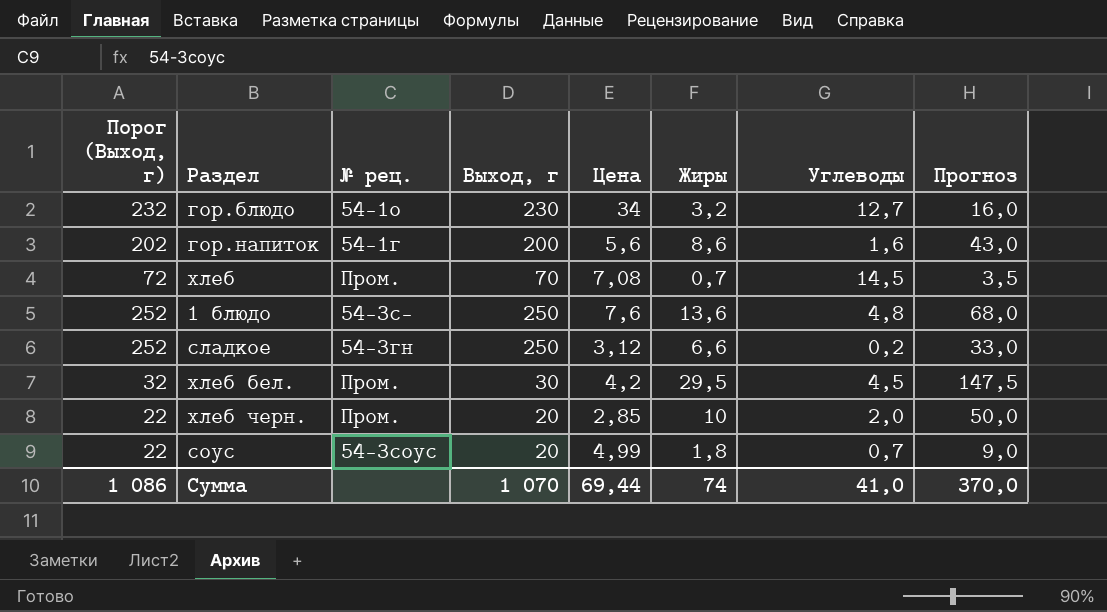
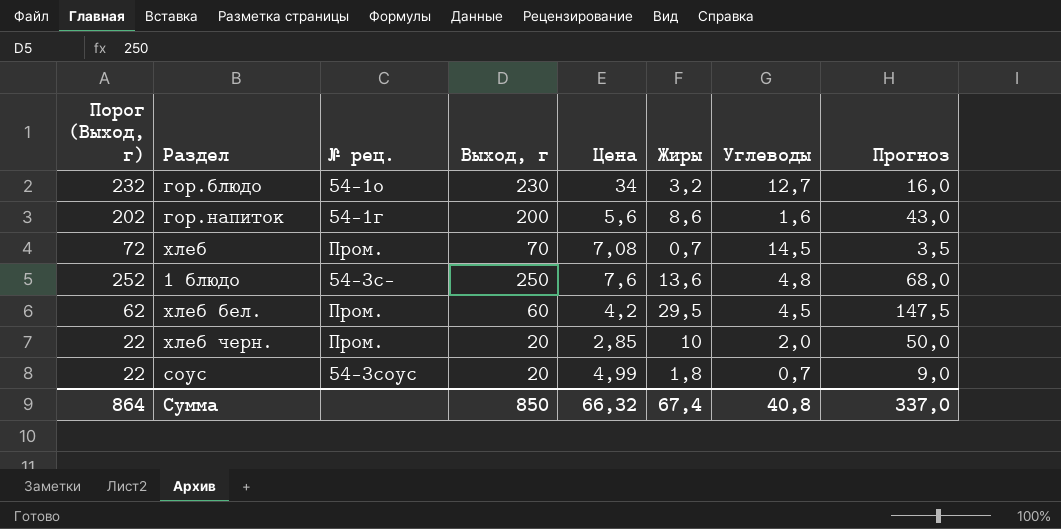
row сладкое: 252 | 54-3гн | 250 | 3,12 | 6,6 | 0,2 | 33,0 -> none
хлеб бел. | Порог (Выход, г): 32 -> 62
хлеб бел. | Выход, г: 30 -> 60
Сумма | Порог (Выход, г): 1 086 -> 864
Сумма | Выход, г: 1 070 -> 850
Сумма | Цена: 69,44 -> 66,32
Сумма | Жиры: 74 -> 67,4
Сумма | Углеводы: 41,0 -> 40,8
Сумма | Прогноз: 370,0 -> 337,0

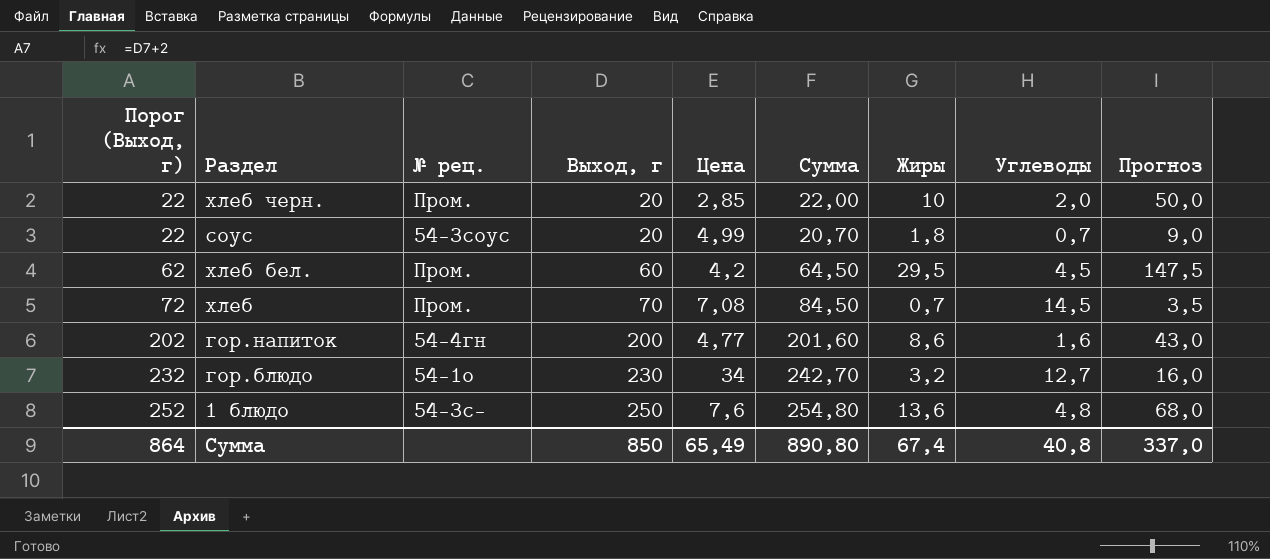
row order: none -> Порог (Выход, г) ascending
column Сумма | formula: none -> [Выход, г] + [Углеводы]
гор.напиток | № рец.: 54-1г -> 54-4гн
гор.напиток | Цена: 5,6 -> 4,77
Сумма | Цена: 66,32 -> 65,49

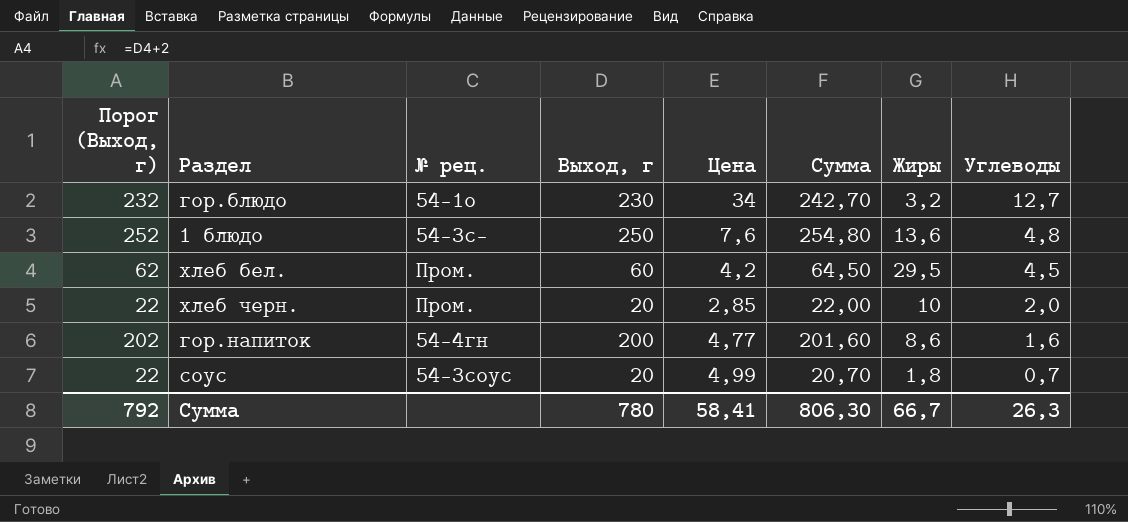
row order: Порог (Выход, г) ascending -> Углеводы descending
column Прогноз | formula: [Жиры] * 5 -> none
row хлеб: 72 | Пром. | 70 | 7,08 | 84,50 | 0,7 | 14,5 | 3,5 -> none
Сумма | Порог (Выход, г): 864 -> 792
Сумма | Выход, г: 850 -> 780
Сумма | Цена: 65,49 -> 58,41
Сумма | Сумма: 890,80 -> 806,30
Сумма | Жиры: 67,4 -> 66,7
Сумма | Углеводы: 40,8 -> 26,3

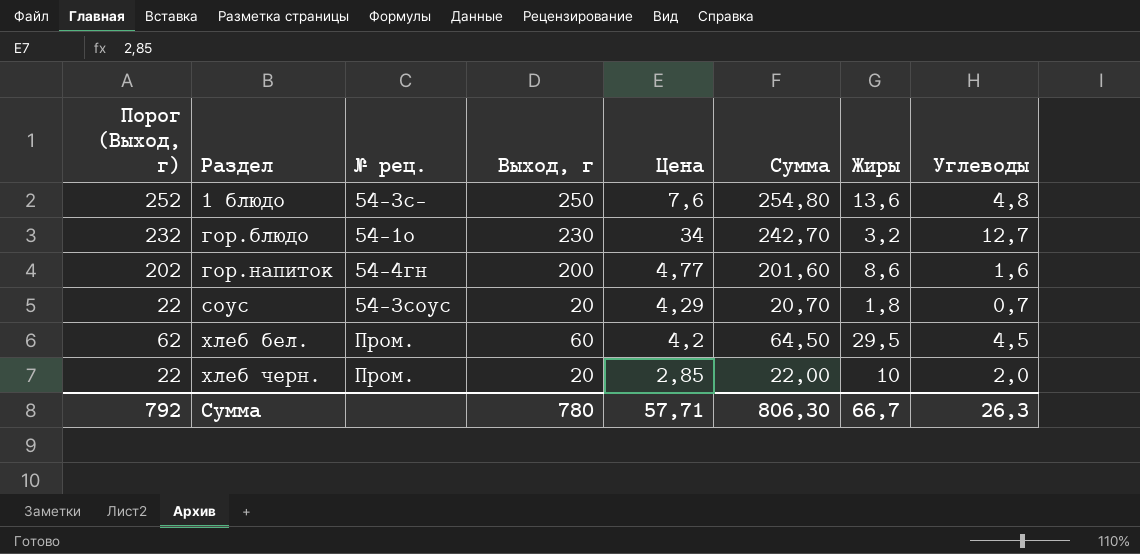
row order: Углеводы descending -> Раздел ascending
соус | Цена: 4,99 -> 4,29
Сумма | Цена: 58,41 -> 57,71

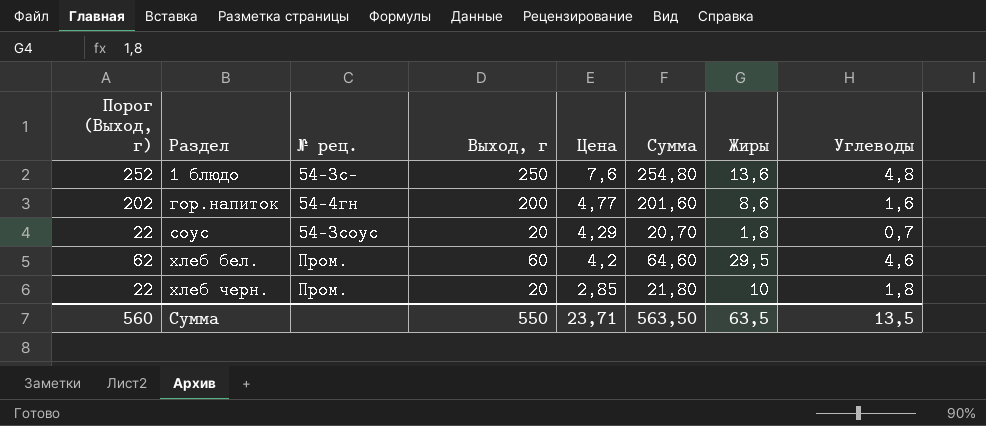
row гор.блюдо: 232 | 54-1о | 230 | 34 | 242,70 | 3,2 | 12,7 -> none
хлеб бел. | Сумма: 64,50 -> 64,60
хлеб бел. | Углеводы: 4,5 -> 4,6
хлеб черн. | Сумма: 22,00 -> 21,80
хлеб черн. | Углеводы: 2,0 -> 1,8
Сумма | Порог (Выход, г): 792 -> 560
Сумма | Выход, г: 780 -> 550
Сумма | Цена: 57,71 -> 23,71
Сумма | Сумма: 806,30 -> 563,50
Сумма | Жиры: 66,7 -> 63,5
Сумма | Углеводы: 26,3 -> 13,5

